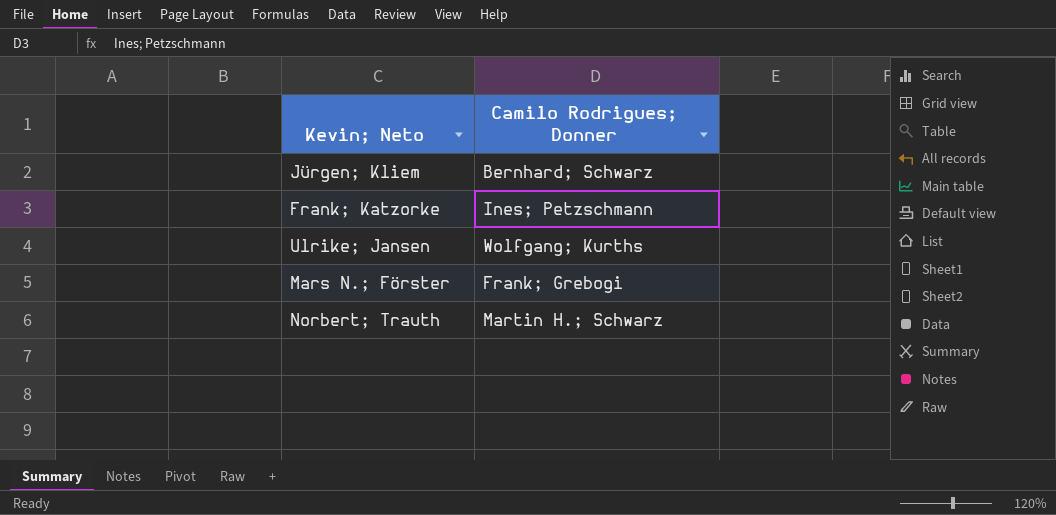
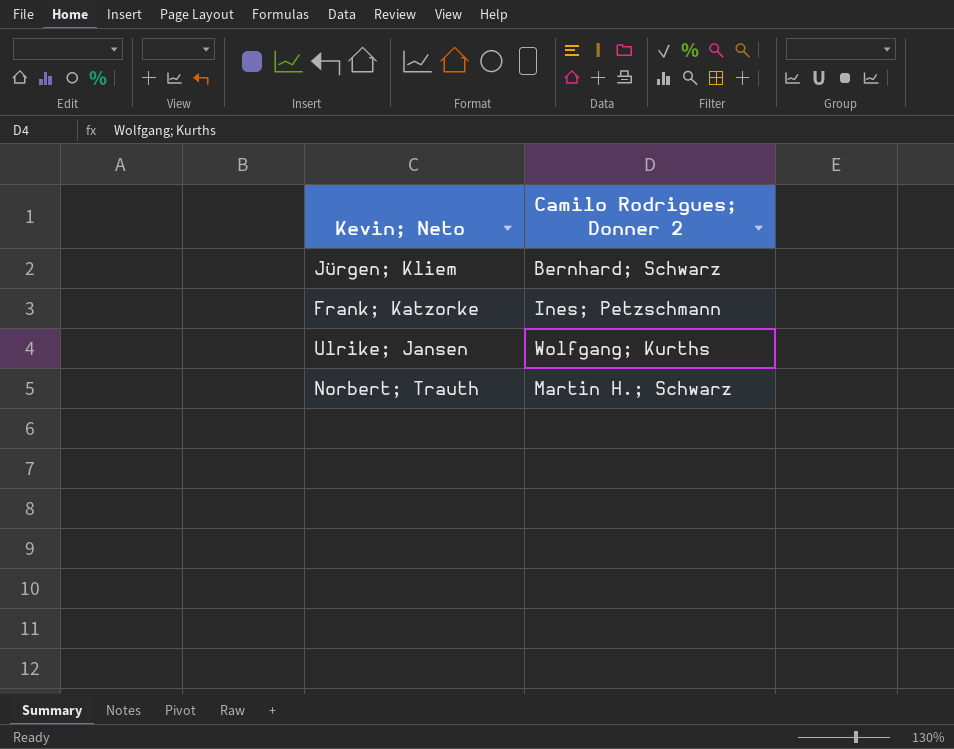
column name: Camilo Rodrigues; Donner -> Camilo Rodrigues; Donner 2
row Mars N.; Förster: Frank; Grebogi -> none

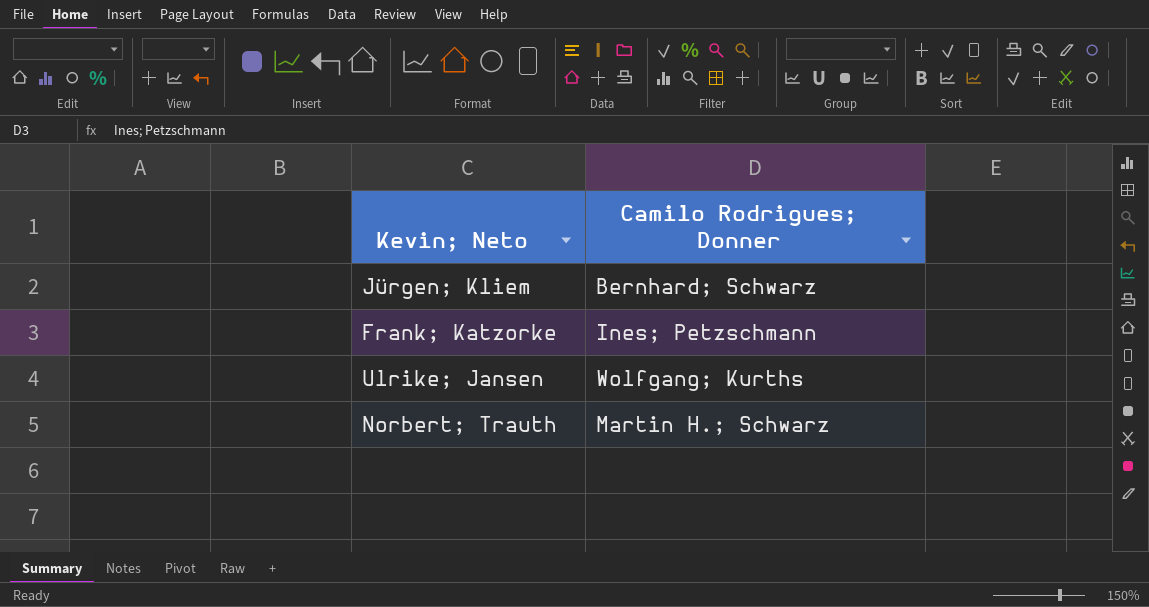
column name: Camilo Rodrigues; Donner 2 -> Camilo Rodrigues; Donner

